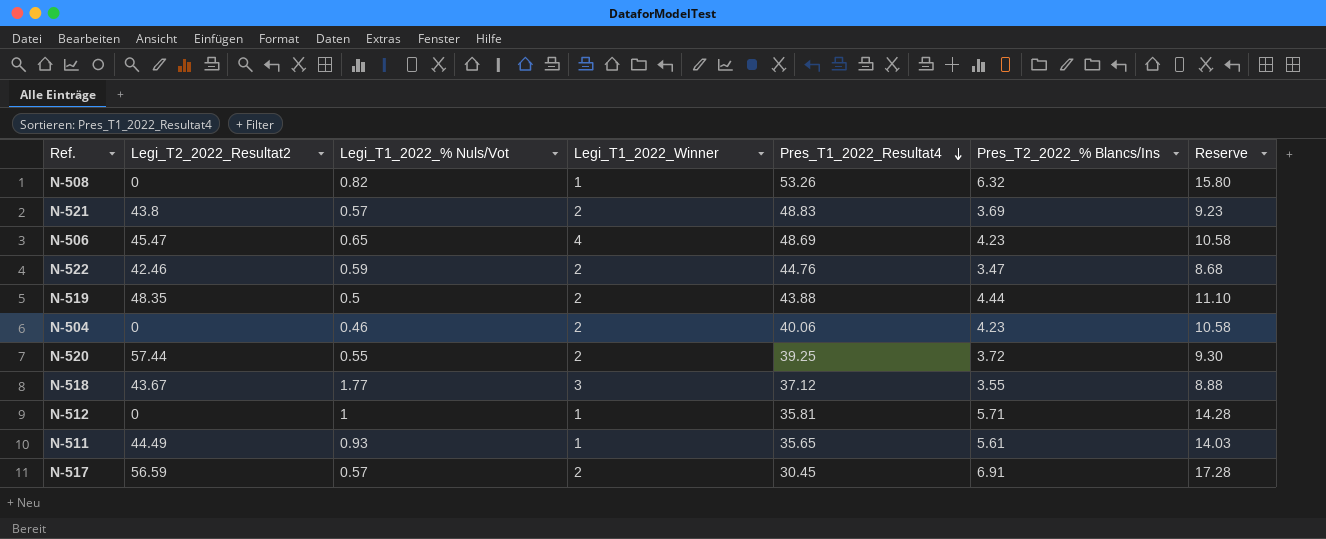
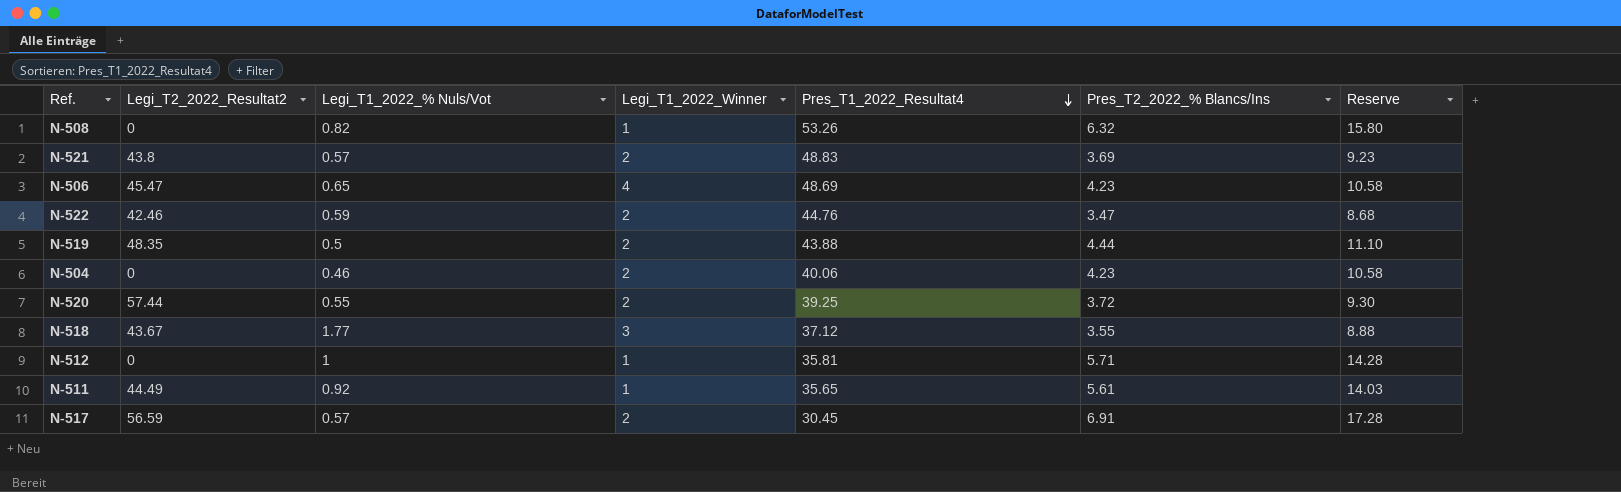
N-511 | Legi_T1_2022_% Nuls/Vot: 0.93 -> 0.92

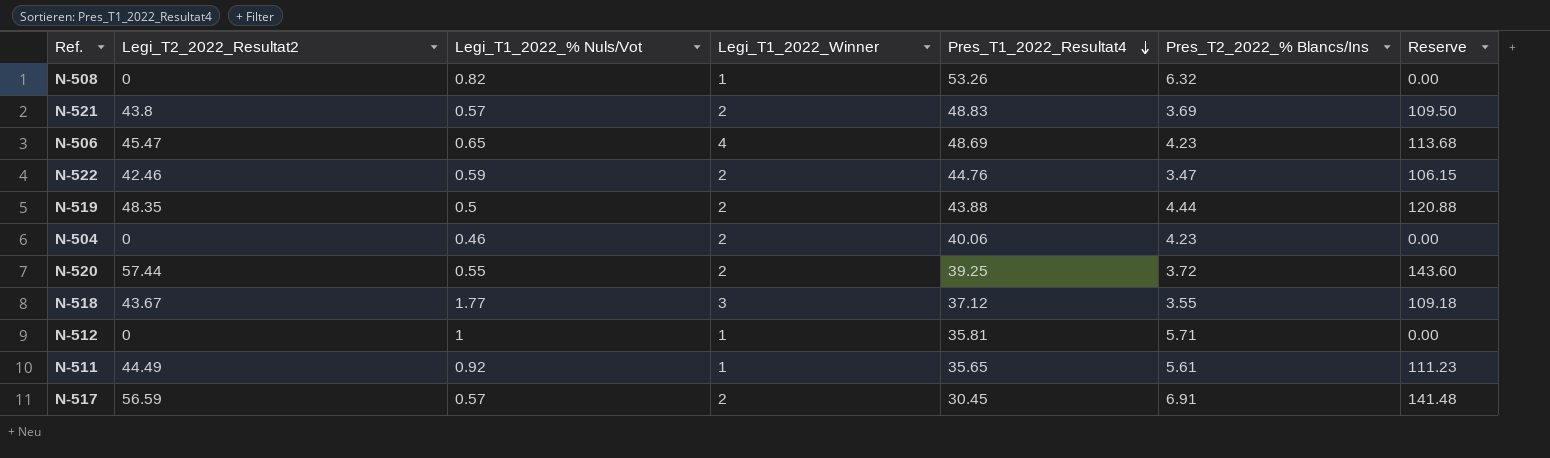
column Reserve | formula: [Pres_T2_2022_% Blancs/Ins] * 2.5 -> [Legi_T2_2022_Resultat2] * 2.5

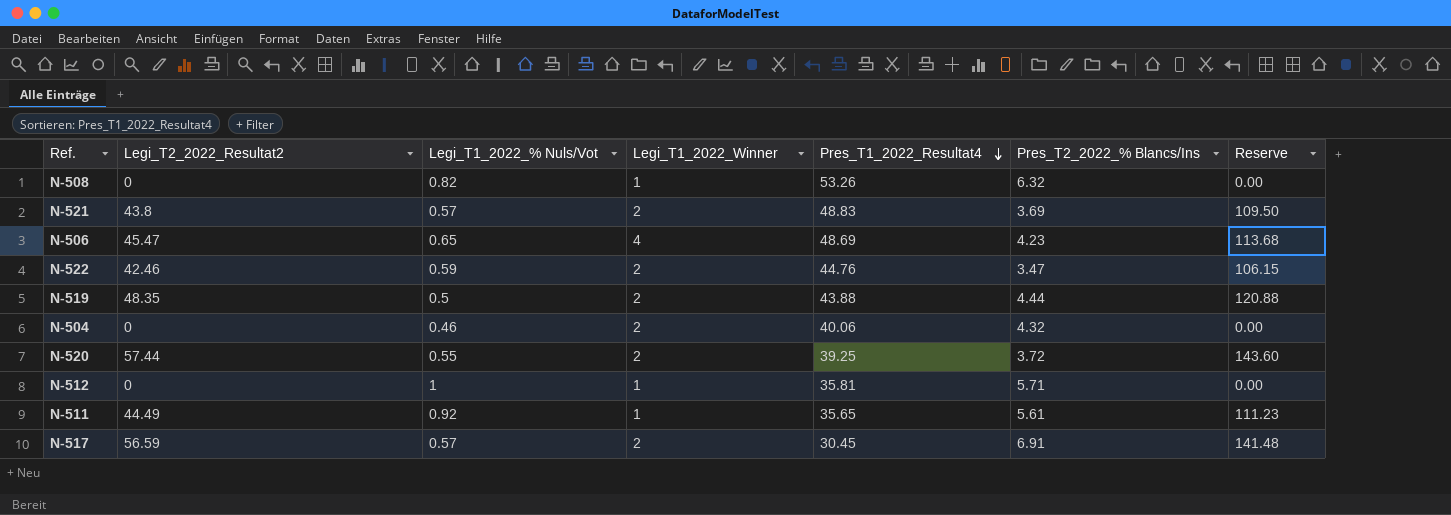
row N-518: 43.67 | 1.77 | 3 | 37.12 | 3.55 | 109.18 -> none
N-504 | Pres_T2_2022_% Blancs/Ins: 4.23 -> 4.32

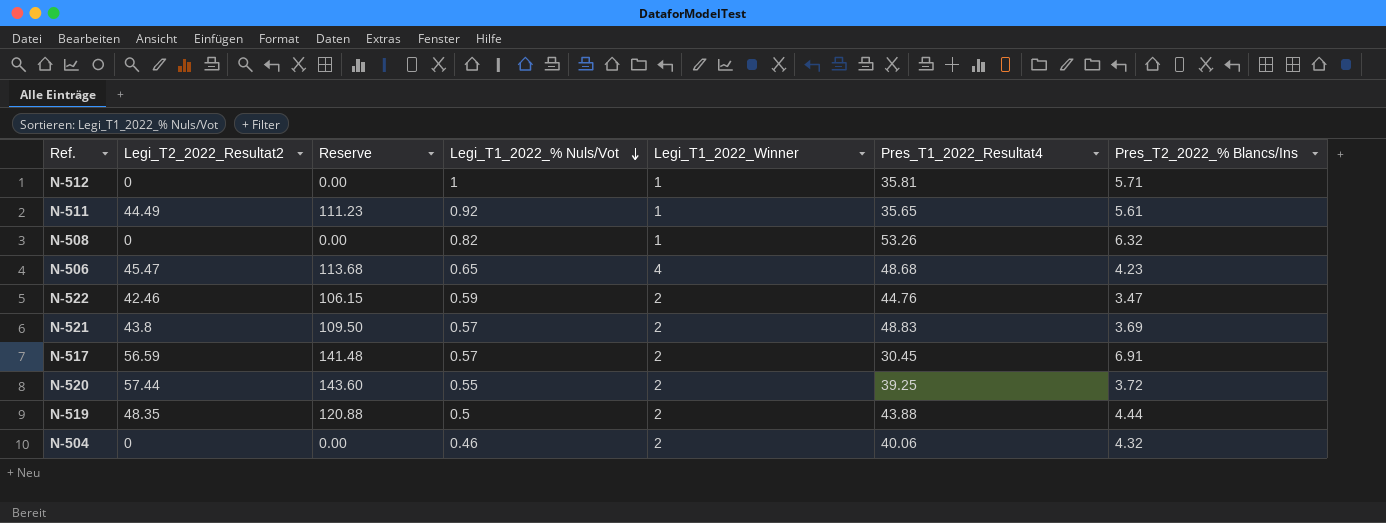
row order: Pres_T1_2022_Resultat4 descending -> Legi_T1_2022_% Nuls/Vot descending
column Reserve | position: 7 -> 3
N-506 | Pres_T1_2022_Resultat4: 48.69 -> 48.68

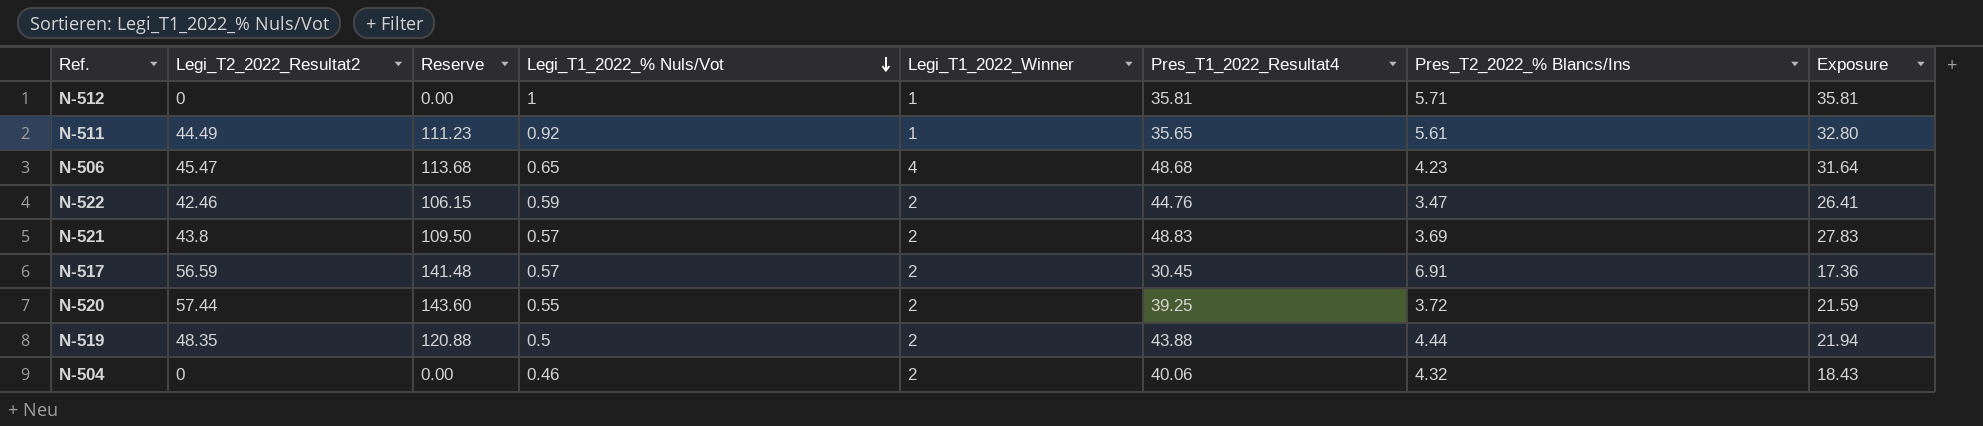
column Exposure | formula: none -> [Legi_T1_2022_% Nuls/Vot] * [Pres_T1_2022_Resultat4]
row N-508: 0 | 0.00 | 0.82 | 1 | 53.26 | 6.32 -> none

